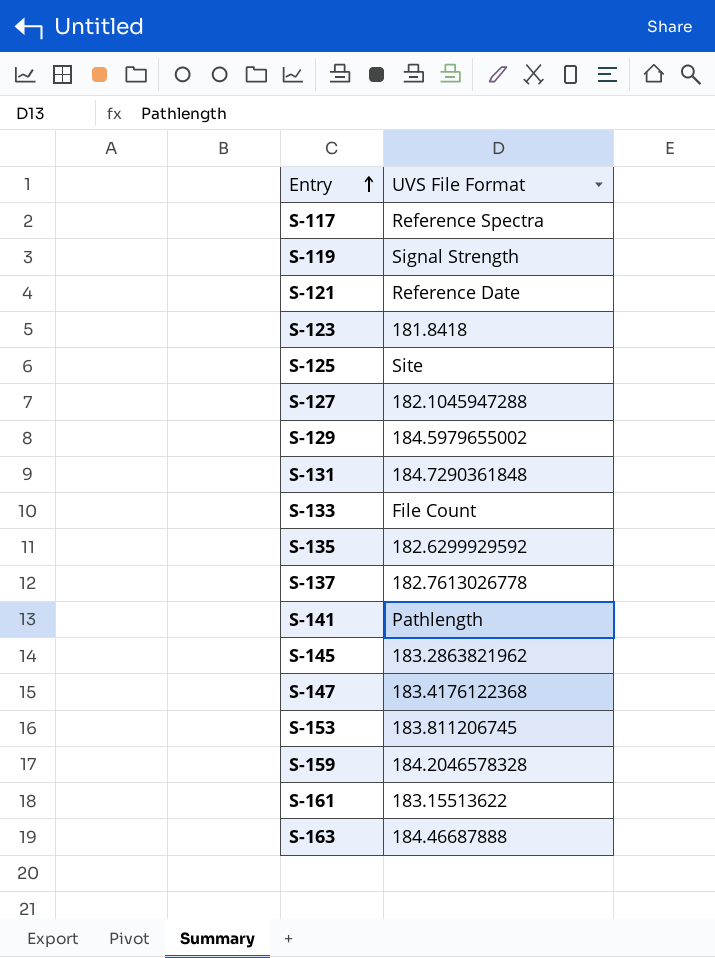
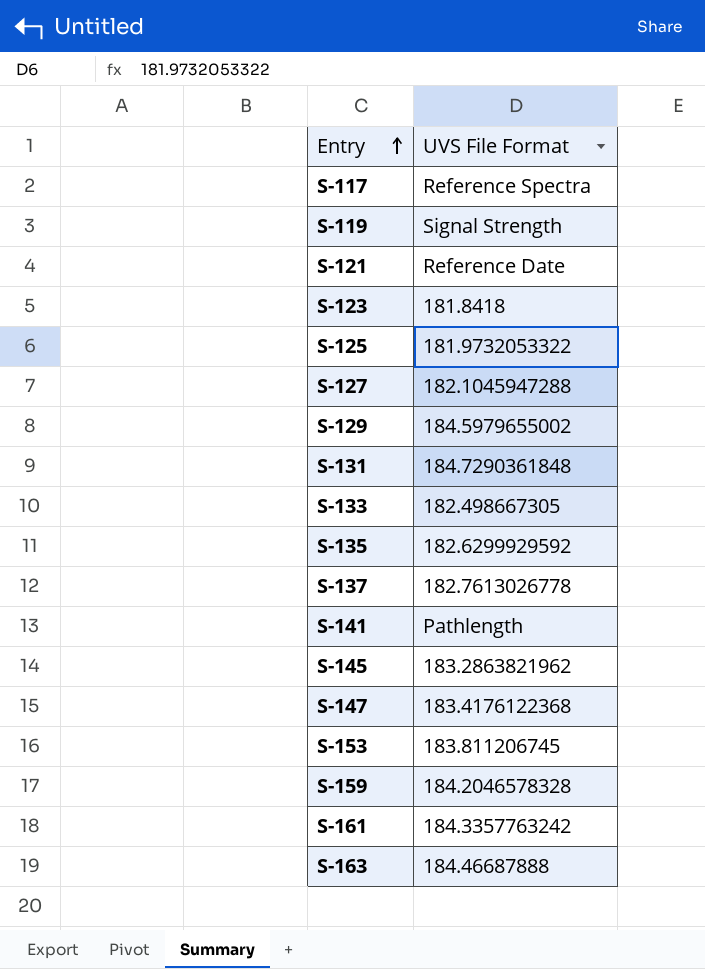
S-125 | UVS File Format: Site -> 181.9732053322
S-133 | UVS File Format: File Count -> 182.498667305
S-161 | UVS File Format: 183.15513622 -> 184.3357763242

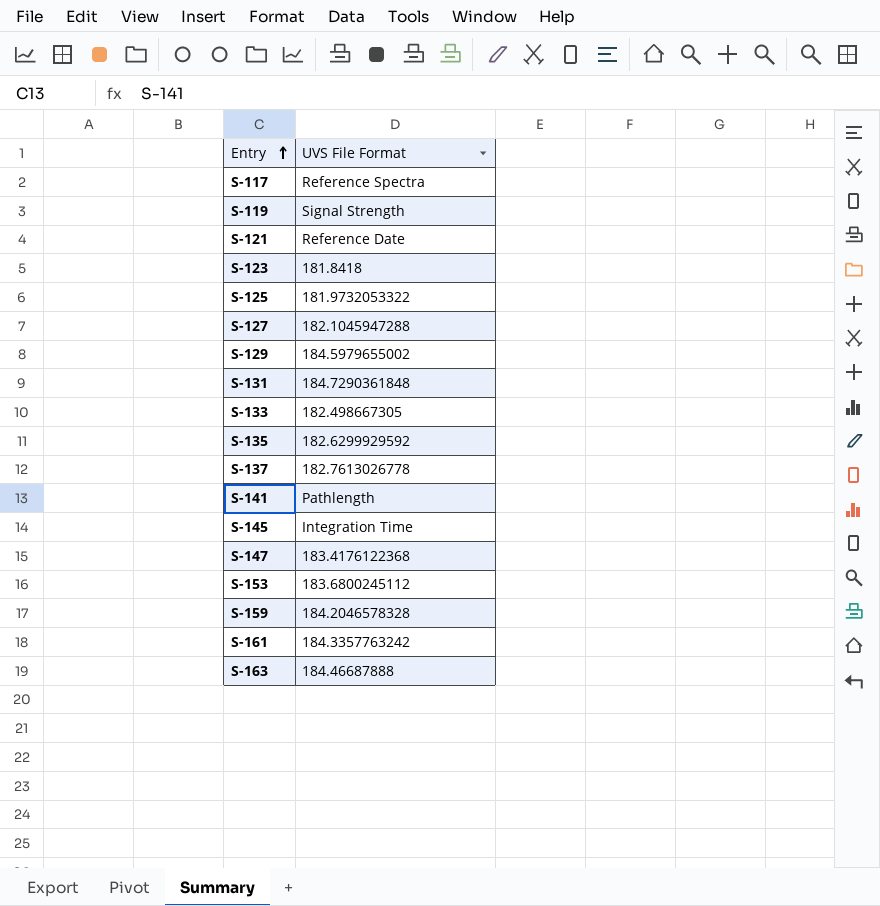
S-145 | UVS File Format: 183.2863821962 -> Integration Time
S-153 | UVS File Format: 183.811206745 -> 183.6800245112

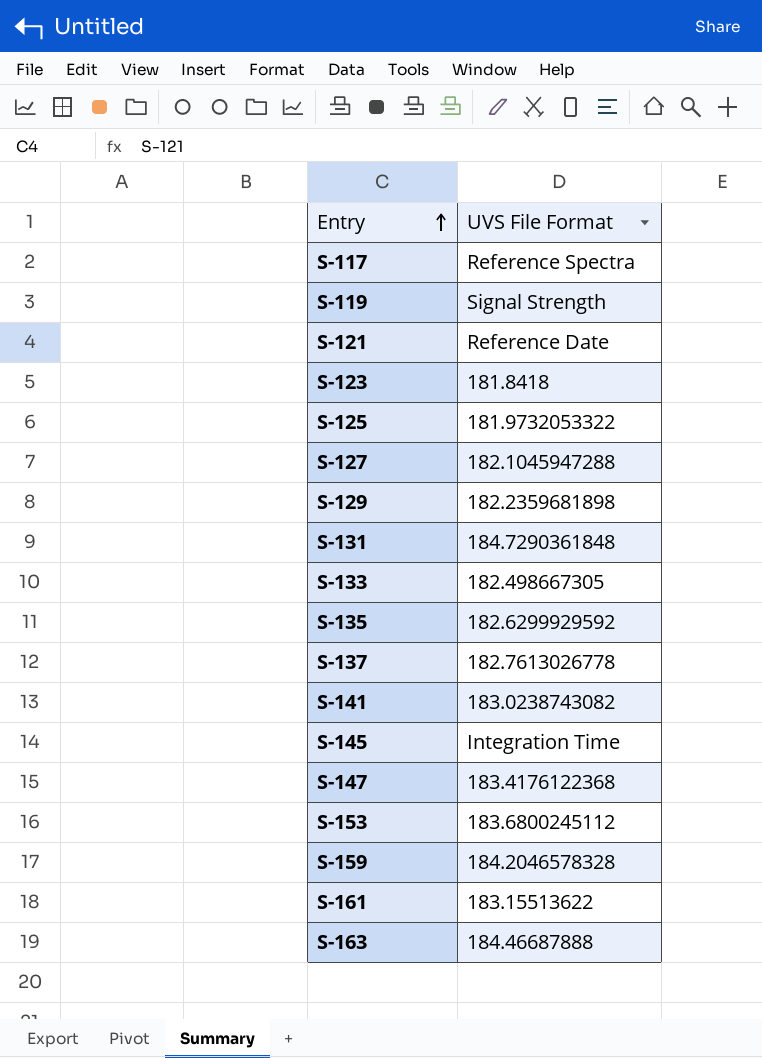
S-129 | UVS File Format: 184.5979655002 -> 182.2359681898
S-141 | UVS File Format: Pathlength -> 183.0238743082
S-161 | UVS File Format: 184.3357763242 -> 183.15513622

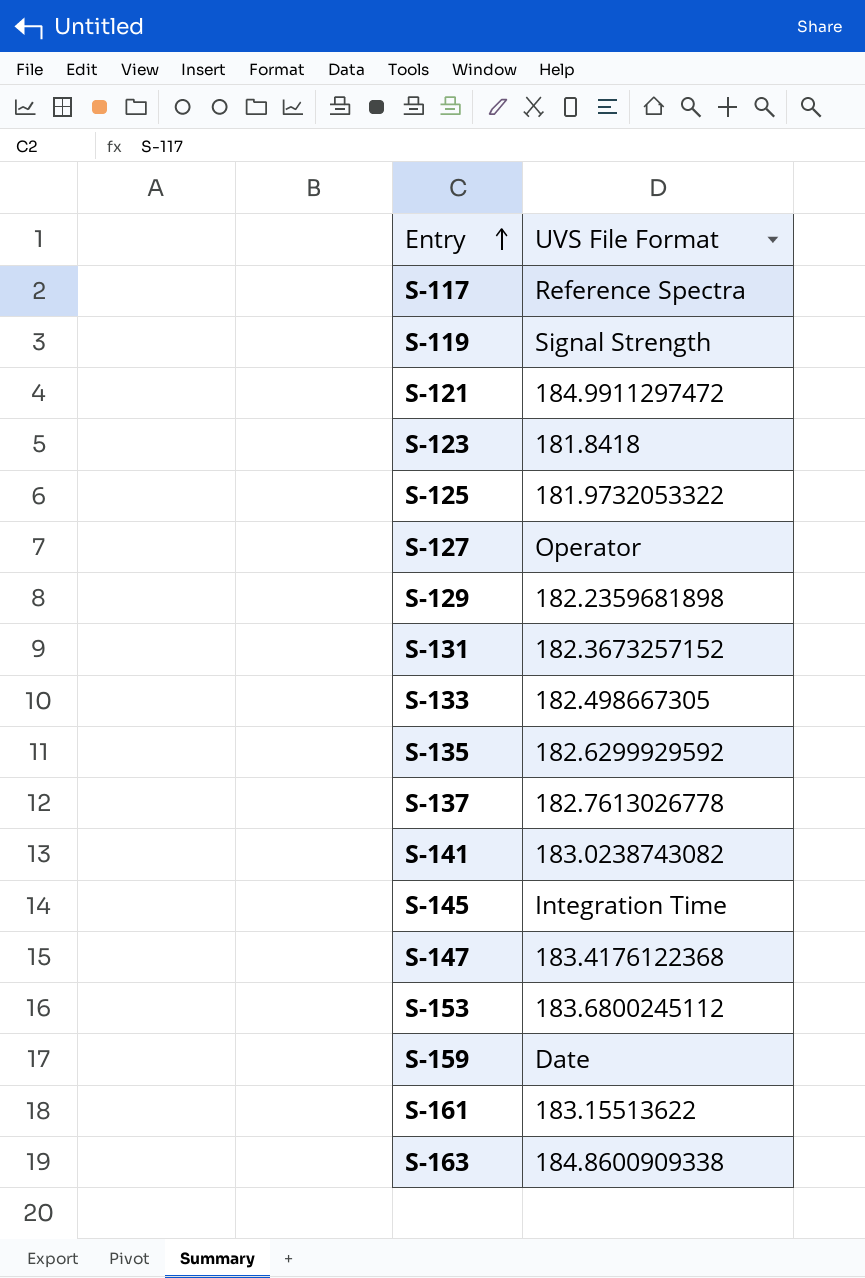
S-121 | UVS File Format: Reference Date -> 184.9911297472
S-127 | UVS File Format: 182.1045947288 -> Operator
S-131 | UVS File Format: 184.7290361848 -> 182.3673257152
S-159 | UVS File Format: 184.2046578328 -> Date
S-163 | UVS File Format: 184.46687888 -> 184.8600909338

